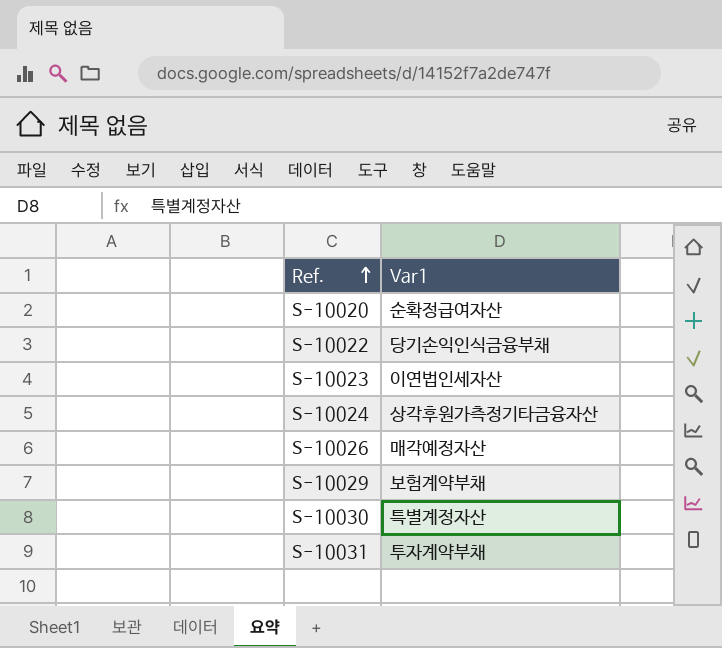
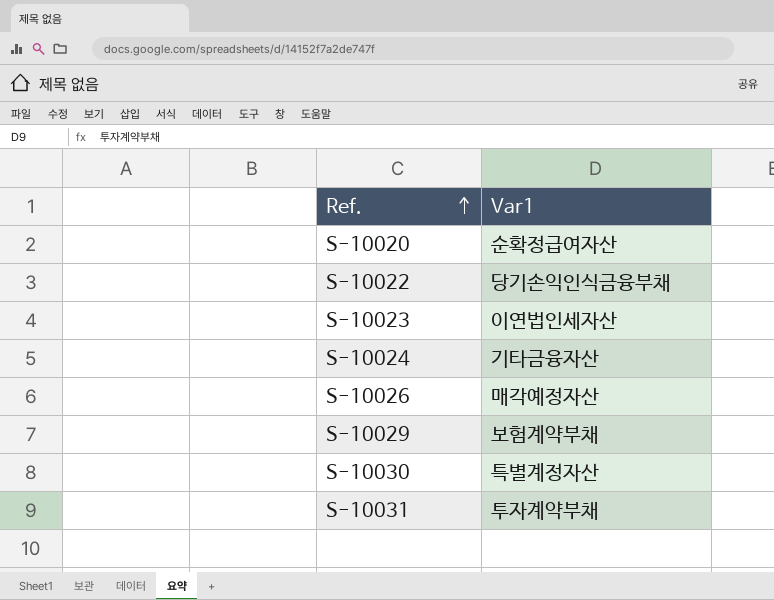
S-10024 | Var1: 상각후원가측정기타금융자산 -> 기타금융자산

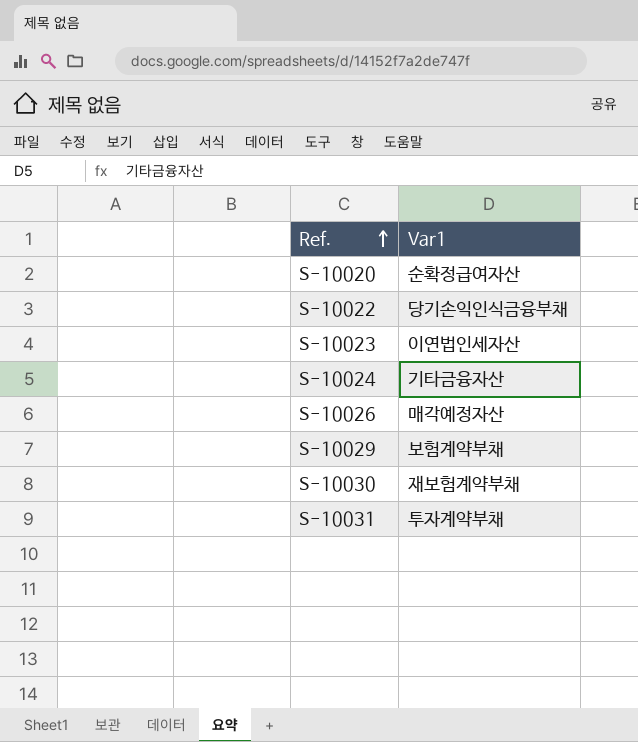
S-10030 | Var1: 특별계정자산 -> 재보험계약부채

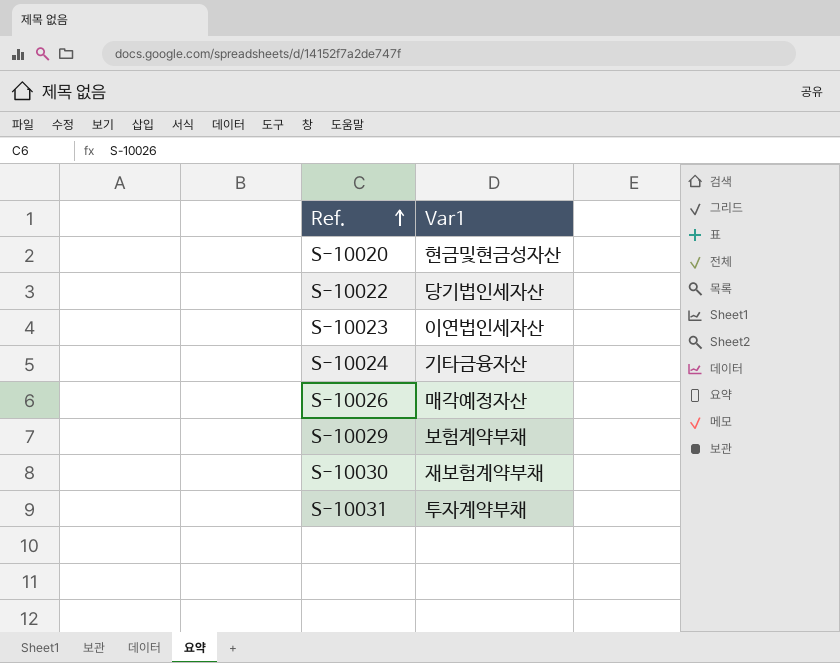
S-10020 | Var1: 순확정급여자산 -> 현금및현금성자산
S-10022 | Var1: 당기손익인식금융부채 -> 당기법인세자산

